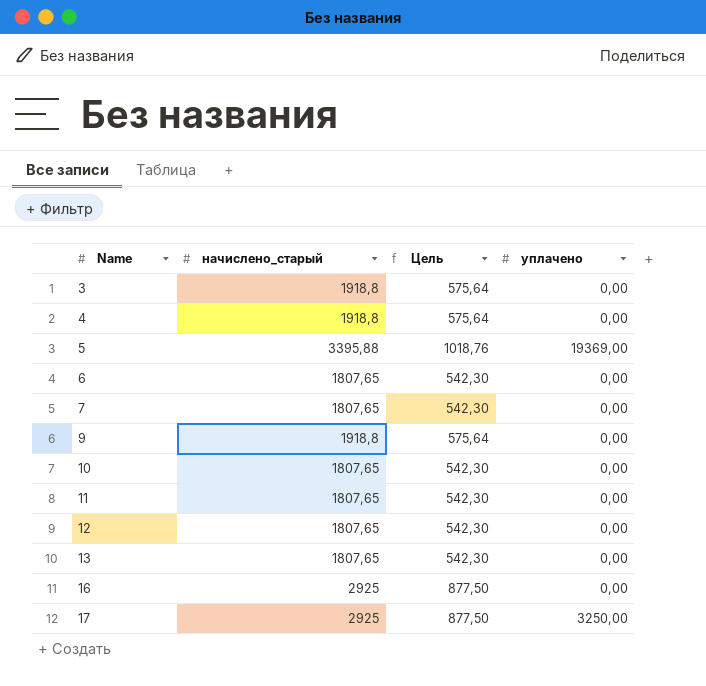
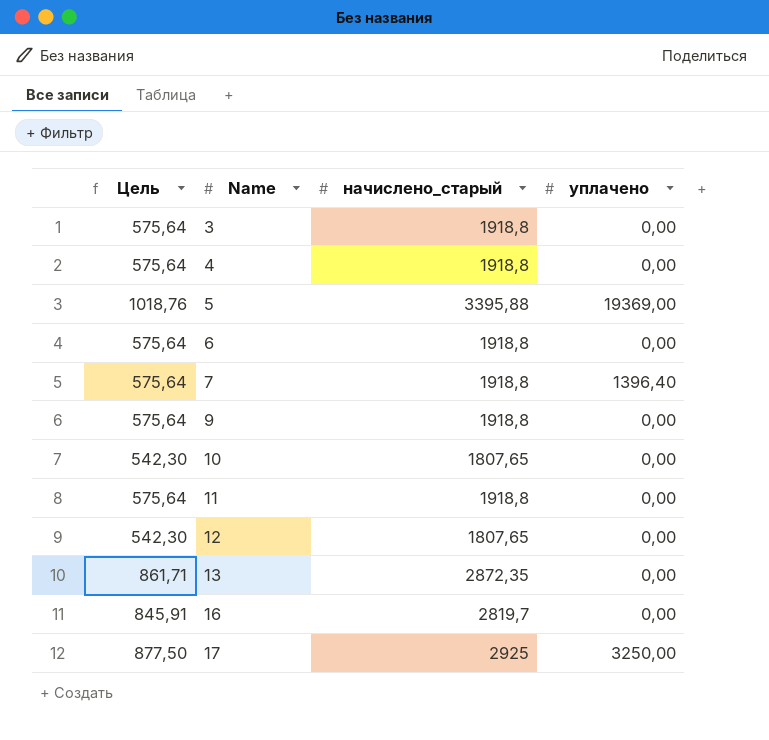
column Цель | position: 3 -> 1
6 | Цель: 542,30 -> 575,64
6 | начислено_старый: 1807,65 -> 1918,8
7 | Цель: 542,30 -> 575,64
7 | начислено_старый: 1807,65 -> 1918,8
7 | уплачено: 0,00 -> 1396,40
11 | Цель: 542,30 -> 575,64
11 | начислено_старый: 1807,65 -> 1918,8
13 | Цель: 542,30 -> 861,71
13 | начислено_старый: 1807,65 -> 2872,35
16 | Цель: 877,50 -> 845,91
16 | начислено_старый: 2925 -> 2819,7

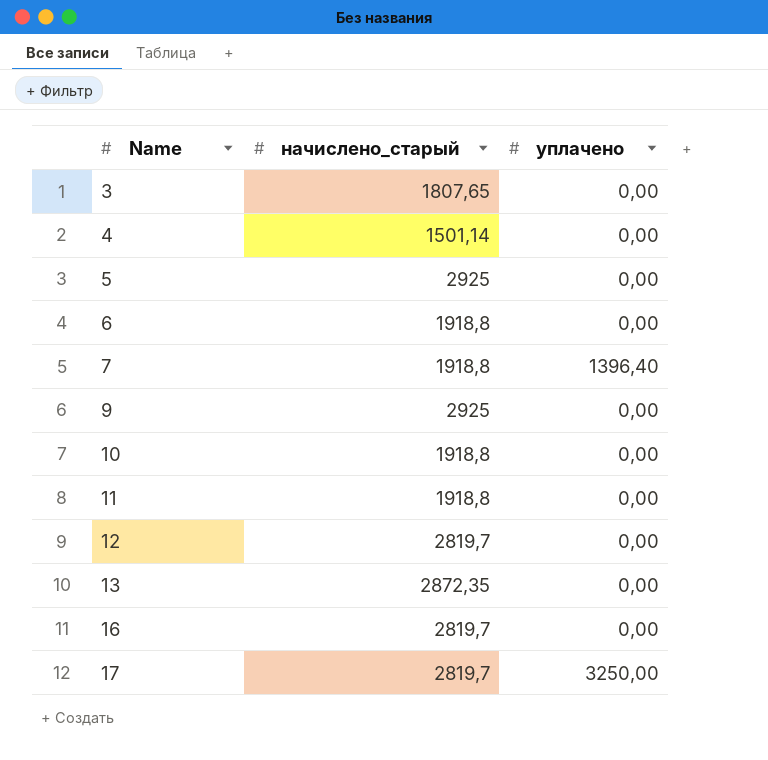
column Цель | formula: [начислено_старый] * 0,3 -> none
3 | начислено_старый: 1918,8 -> 1807,65
4 | начислено_старый: 1918,8 -> 1501,14
5 | начислено_старый: 3395,88 -> 2925
5 | уплачено: 19369,00 -> 0,00
9 | начислено_старый: 1918,8 -> 2925
10 | начислено_старый: 1807,65 -> 1918,8
12 | начислено_старый: 1807,65 -> 2819,7
17 | начислено_старый: 2925 -> 2819,7

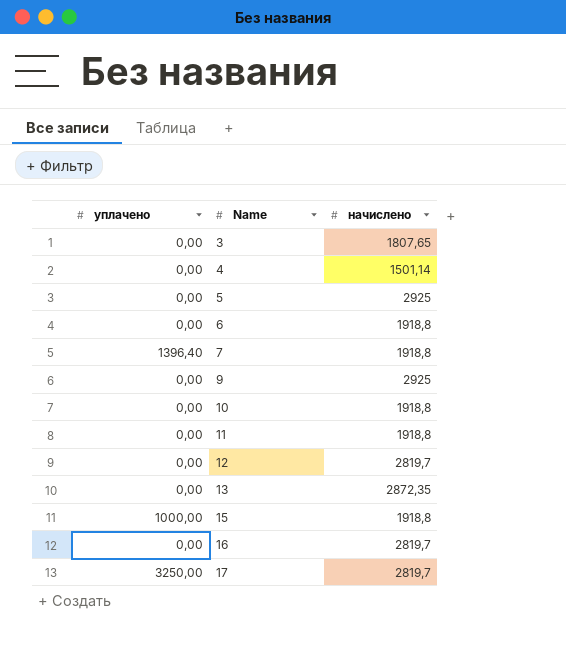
column уплачено | position: 3 -> 1
column name: начислено_старый -> начислено
row 15: none -> 1000,00 | 1918,8

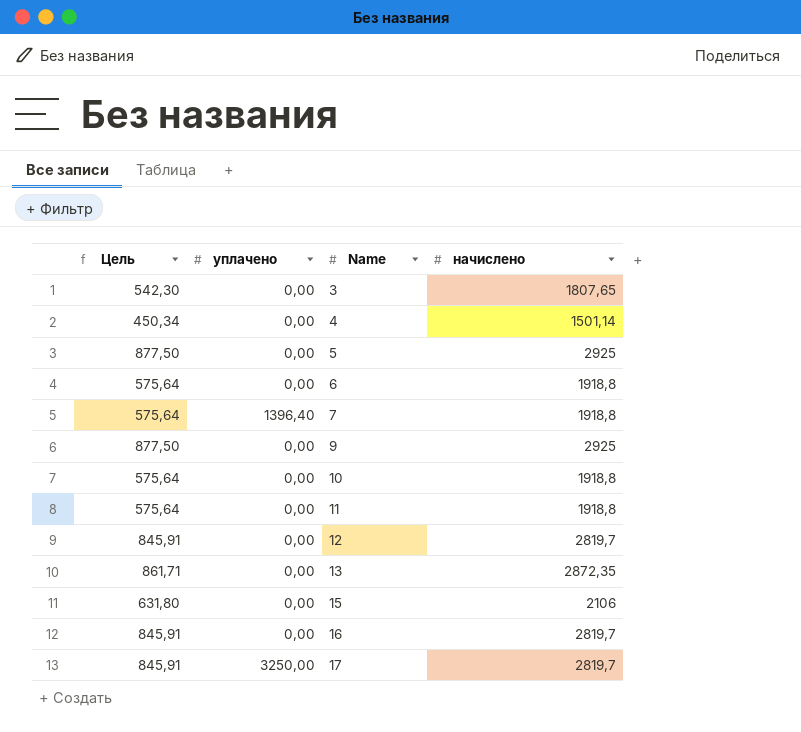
column Цель | formula: none -> [начислено] * 0,3
15 | уплачено: 1000,00 -> 0,00
15 | начислено: 1918,8 -> 2106

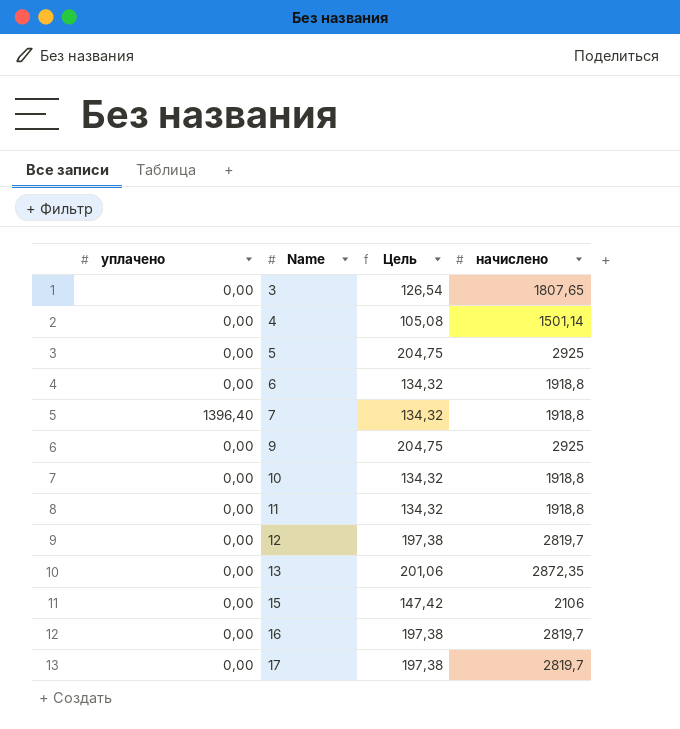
column Цель | formula: [начислено] * 0,3 -> [начислено] * 0,07
column Цель | position: 1 -> 3
17 | уплачено: 3250,00 -> 0,00

